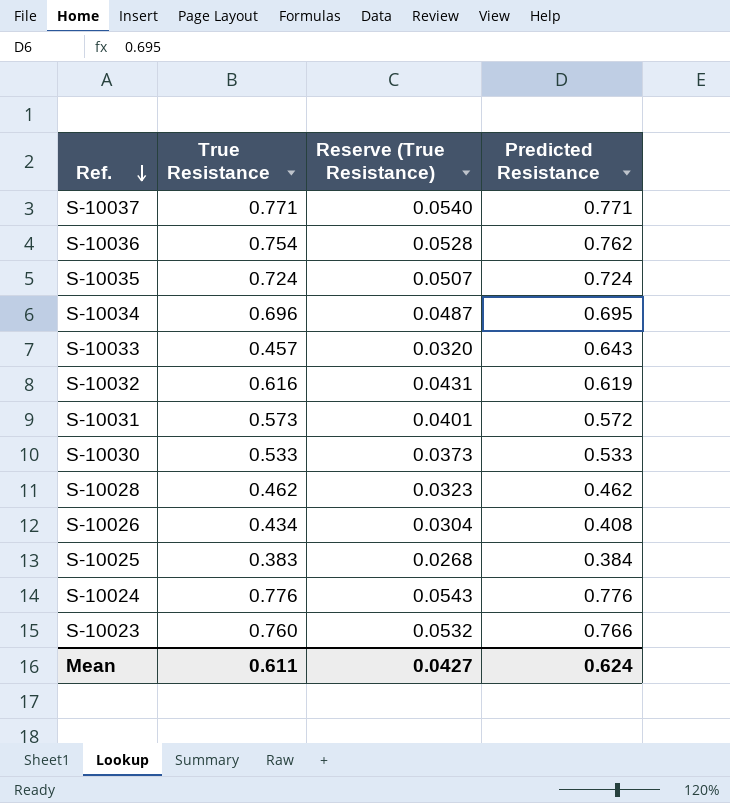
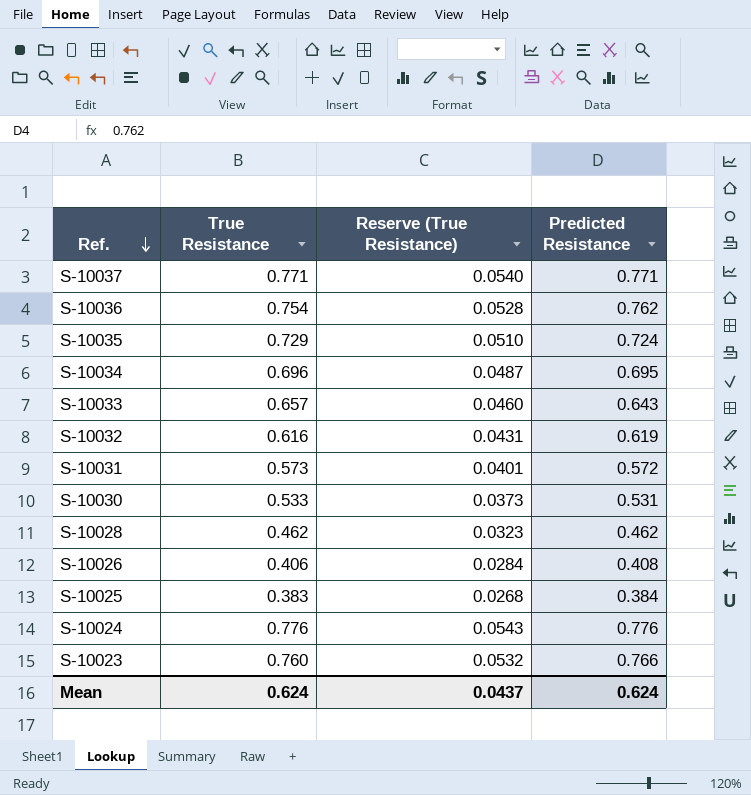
S-10035 | True Resistance: 0.724 -> 0.729
S-10035 | Reserve (True Resistance): 0.0507 -> 0.0510
S-10033 | True Resistance: 0.457 -> 0.657
S-10033 | Reserve (True Resistance): 0.0320 -> 0.0460
S-10030 | Predicted Resistance: 0.533 -> 0.531
S-10026 | True Resistance: 0.434 -> 0.406
S-10026 | Reserve (True Resistance): 0.0304 -> 0.0284
Mean | True Resistance: 0.611 -> 0.624
Mean | Reserve (True Resistance): 0.0427 -> 0.0437

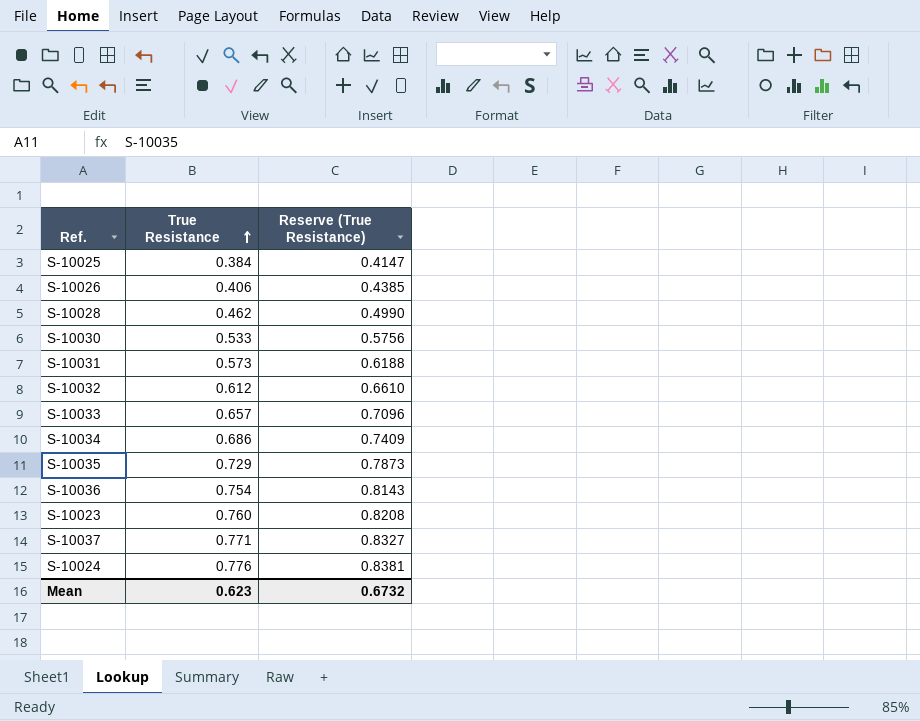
row order: Ref. descending -> True Resistance ascending
column Predicted Resistance | position: 4 -> none
column Reserve (True Resistance) | formula: [True Resistance] * 0.07 -> [True Resistance] * 1.08
S-10025 | True Resistance: 0.383 -> 0.384
S-10032 | True Resistance: 0.616 -> 0.612
S-10034 | True Resistance: 0.696 -> 0.686
Mean | True Resistance: 0.624 -> 0.623
Mean | Reserve (True Resistance): 0.0437 -> 0.6732

